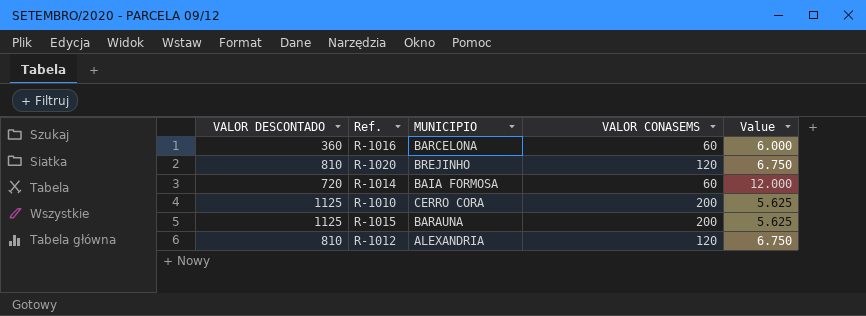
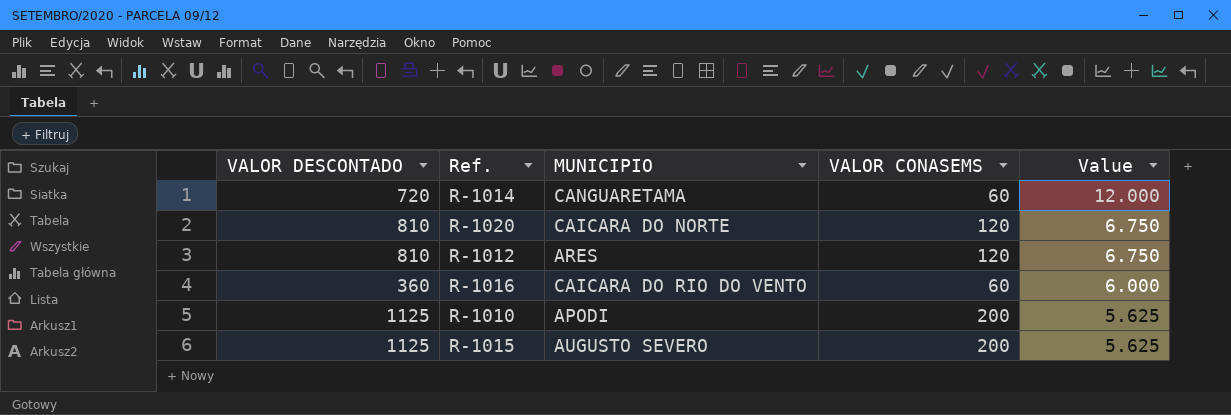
row order: none -> Value descending
R-1014 | MUNICIPIO: BAIA FORMOSA -> CANGUARETAMA
R-1020 | MUNICIPIO: BREJINHO -> CAICARA DO NORTE
R-1012 | MUNICIPIO: ALEXANDRIA -> ARES
R-1016 | MUNICIPIO: BARCELONA -> CAICARA DO RIO DO VENTO
R-1010 | MUNICIPIO: CERRO CORA -> APODI
R-1015 | MUNICIPIO: BARAUNA -> AUGUSTO SEVERO

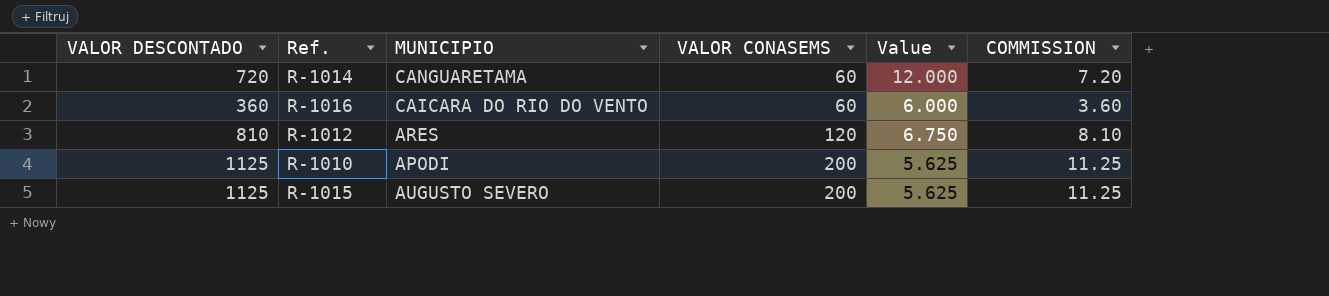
row order: Value descending -> VALOR CONASEMS ascending
column COMMISSION | formula: none -> [VALOR DESCONTADO] * 0.01
row R-1020: 810 | CAICARA DO NORTE | 120 | 6.750 -> none

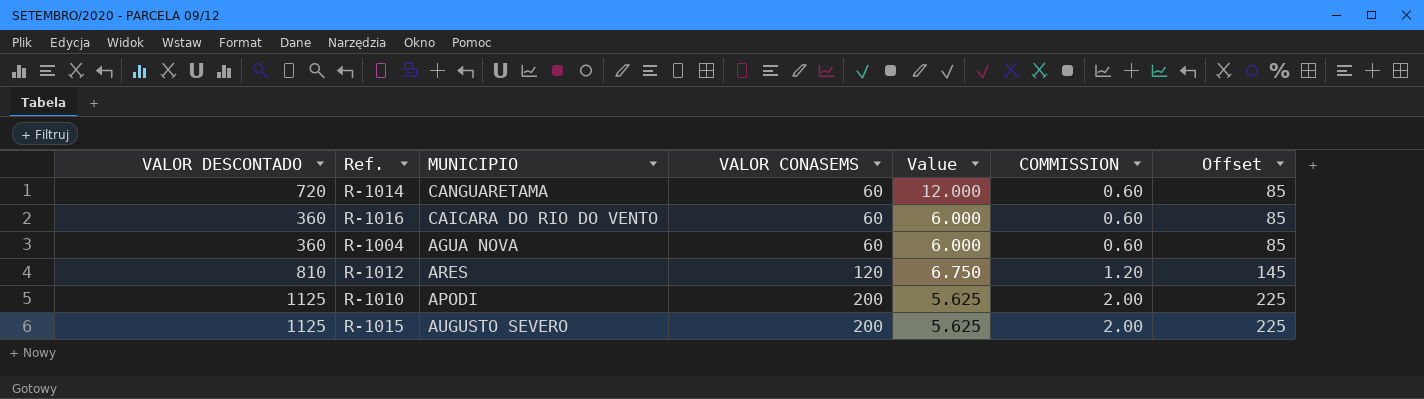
column COMMISSION | formula: [VALOR DESCONTADO] * 0.01 -> [VALOR CONASEMS] * 0.01
column Offset | formula: none -> [VALOR CONASEMS] + 25
row R-1004: none -> 360 | AGUA NOVA | 60 | 6.000 | 0.60 | 85

